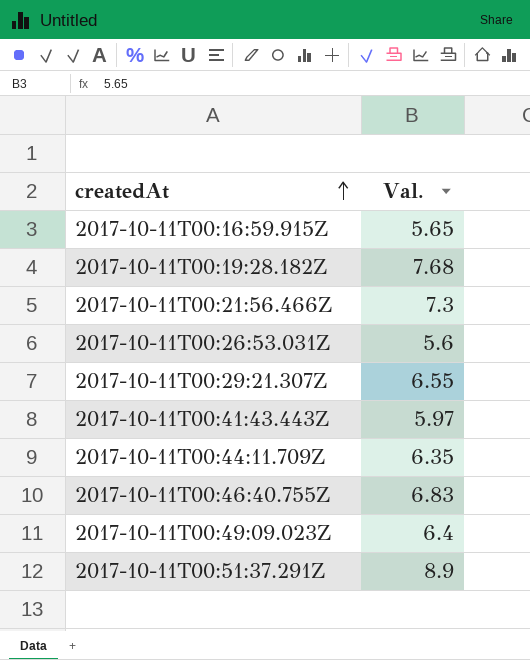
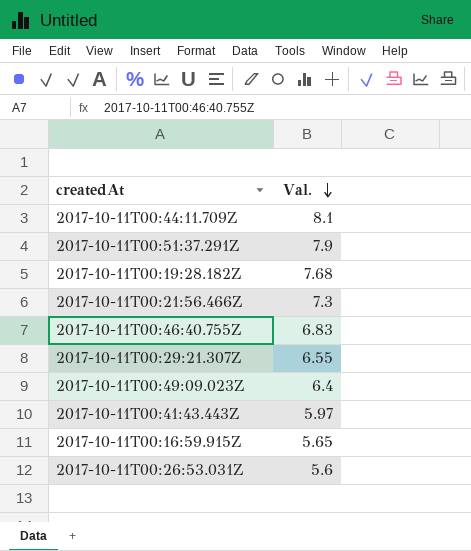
row order: createdAt ascending -> Val. descending
2017-10-11T00:44:11.709Z | Val.: 6.35 -> 8.1
2017-10-11T00:51:37.291Z | Val.: 8.9 -> 7.9

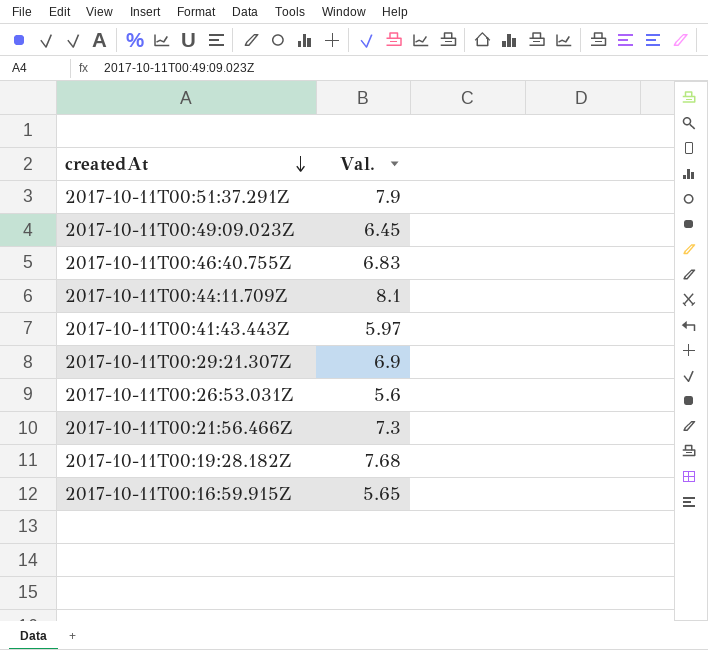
row order: Val. descending -> createdAt descending
2017-10-11T00:49:09.023Z | Val.: 6.4 -> 6.45
2017-10-11T00:29:21.307Z | Val.: 6.55 -> 6.9

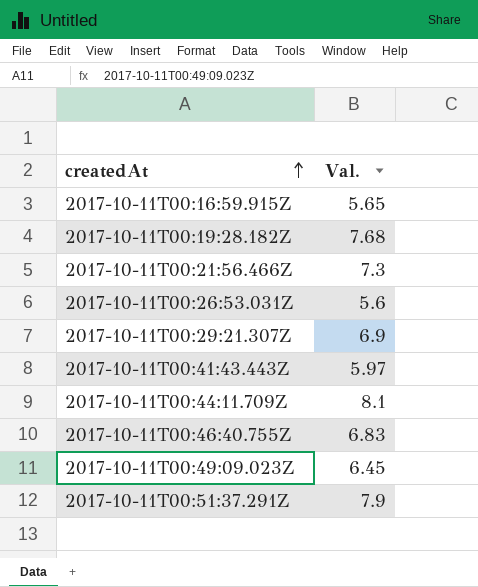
row order: createdAt descending -> createdAt ascending

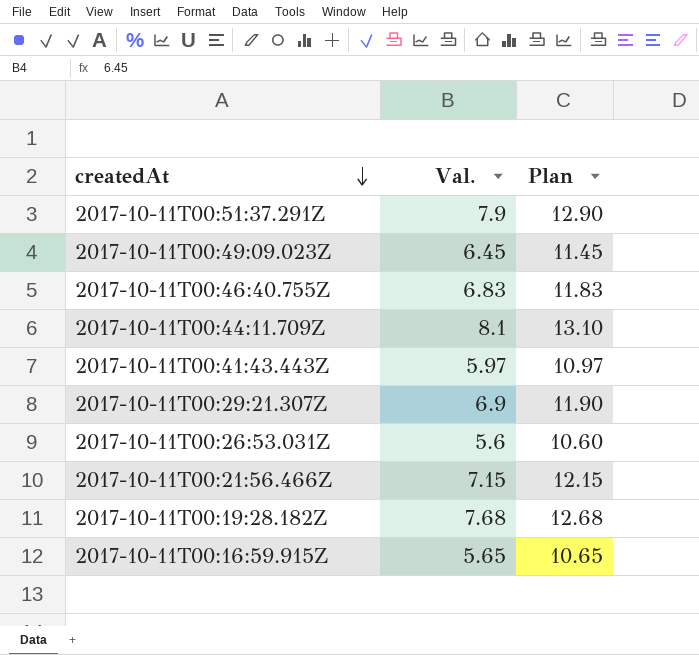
row order: createdAt ascending -> createdAt descending
column Plan | formula: none -> [Val.] + 5
2017-10-11T00:21:56.466Z | Val.: 7.3 -> 7.15

